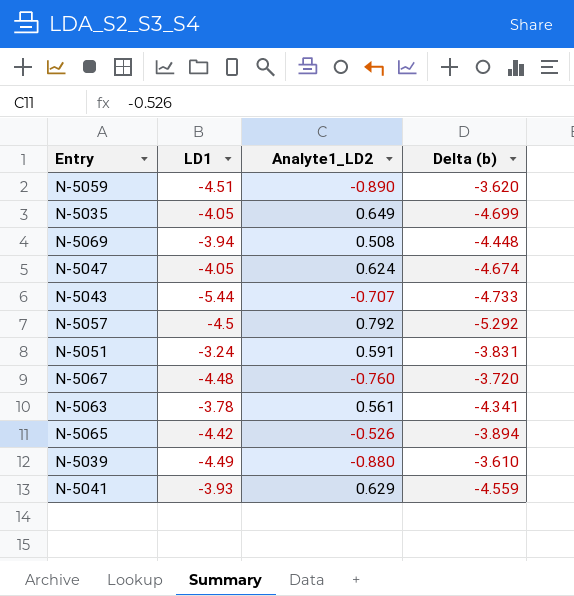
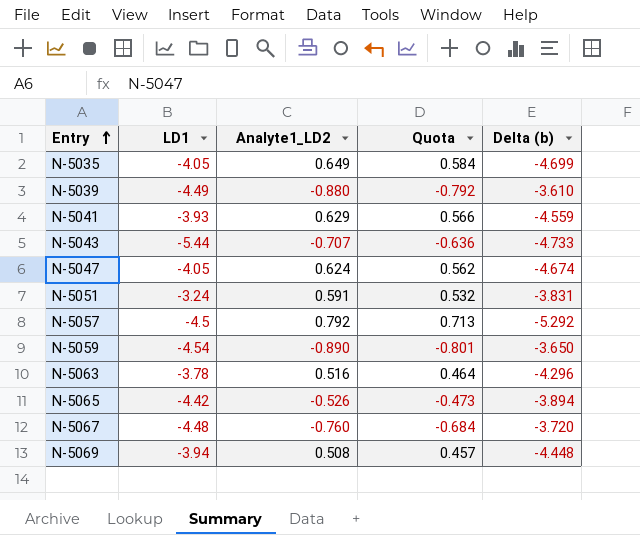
row order: none -> Entry ascending
column Quota | formula: none -> [Analyte1_LD2] * 0.9
N-5059 | LD1: -4.51 -> -4.54
N-5059 | Delta (b): -3.620 -> -3.650
N-5063 | Analyte1_LD2: 0.561 -> 0.516
N-5063 | Delta (b): -4.341 -> -4.296

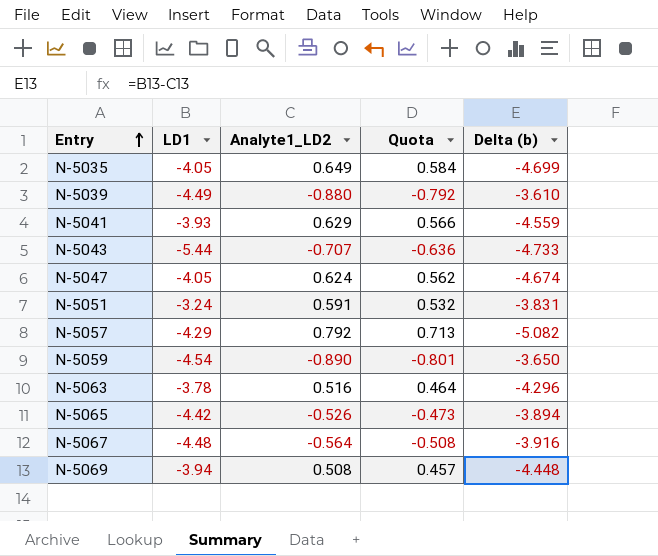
N-5057 | LD1: -4.5 -> -4.29
N-5057 | Delta (b): -5.292 -> -5.082
N-5067 | Analyte1_LD2: -0.760 -> -0.564
N-5067 | Quota: -0.684 -> -0.508
N-5067 | Delta (b): -3.720 -> -3.916

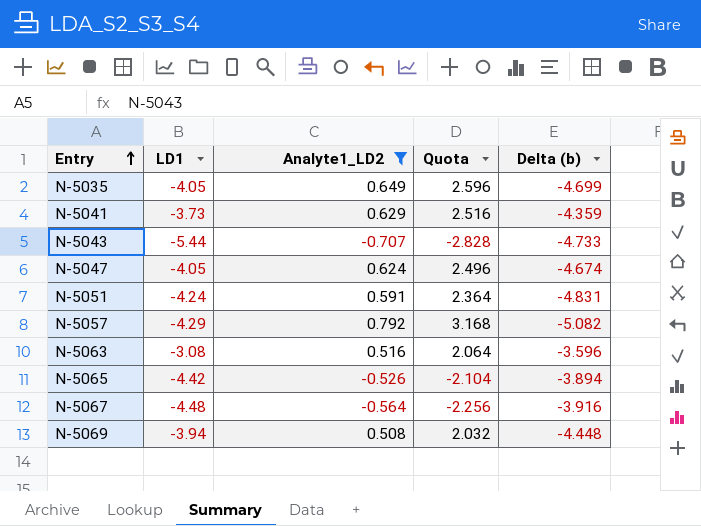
filter: none -> Analyte1_LD2 >= -0.707
column Quota | formula: [Analyte1_LD2] * 0.9 -> [Analyte1_LD2] * 4
N-5041 | LD1: -3.93 -> -3.73
N-5041 | Delta (b): -4.559 -> -4.359
N-5051 | LD1: -3.24 -> -4.24
N-5051 | Delta (b): -3.831 -> -4.831
N-5063 | LD1: -3.78 -> -3.08
N-5063 | Delta (b): -4.296 -> -3.596

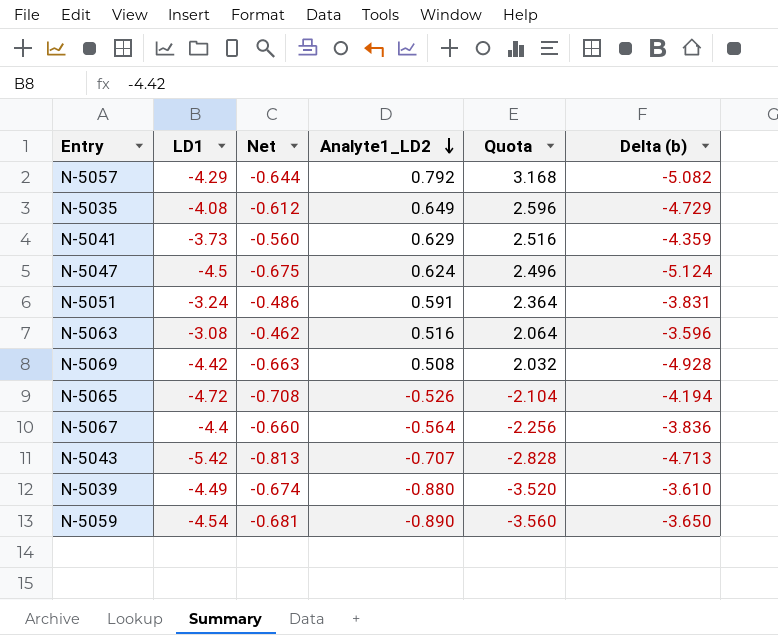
filter: Analyte1_LD2 >= -0.707 -> none
row order: Entry ascending -> Analyte1_LD2 descending
column Net | formula: none -> [LD1] * 0.15
N-5035 | LD1: -4.05 -> -4.08
N-5035 | Delta (b): -4.699 -> -4.729
N-5047 | LD1: -4.05 -> -4.5
N-5047 | Delta (b): -4.674 -> -5.124
N-5051 | LD1: -4.24 -> -3.24
N-5051 | Delta (b): -4.831 -> -3.831
N-5069 | LD1: -3.94 -> -4.42
N-5069 | Delta (b): -4.448 -> -4.928
N-5065 | LD1: -4.42 -> -4.72
N-5065 | Delta (b): -3.894 -> -4.194
N-5067 | LD1: -4.48 -> -4.4
N-5067 | Delta (b): -3.916 -> -3.836
N-5043 | LD1: -5.44 -> -5.42
N-5043 | Delta (b): -4.733 -> -4.713

